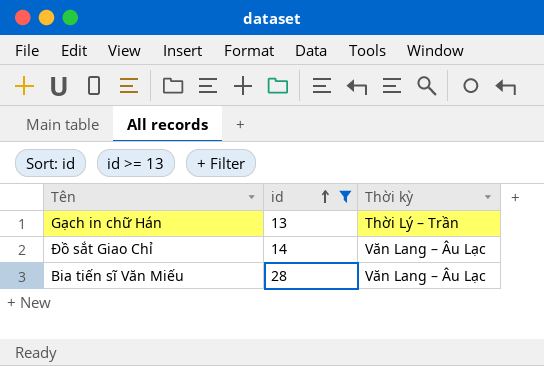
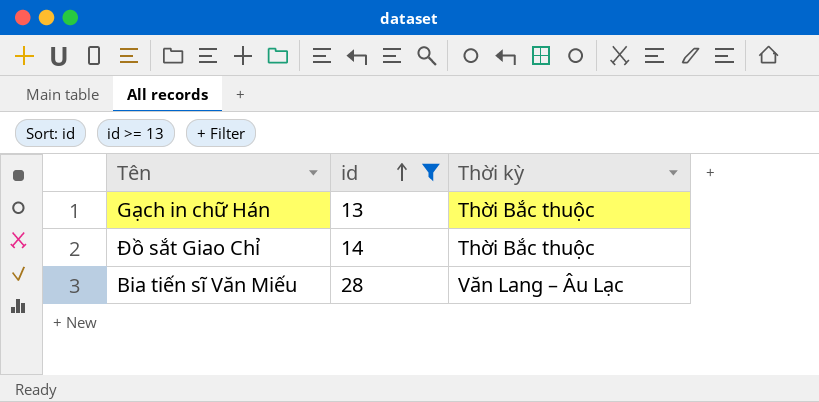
Gạch in chữ Hán | Thời kỳ: Thời Lý – Trần -> Thời Bắc thuộc
Đồ sắt Giao Chỉ | Thời kỳ: Văn Lang – Âu Lạc -> Thời Bắc thuộc

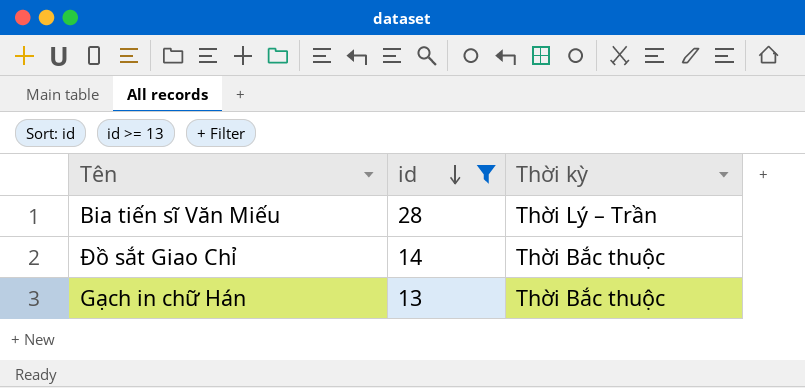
row order: id ascending -> id descending
Bia tiến sĩ Văn Miếu | Thời kỳ: Văn Lang – Âu Lạc -> Thời Lý – Trần

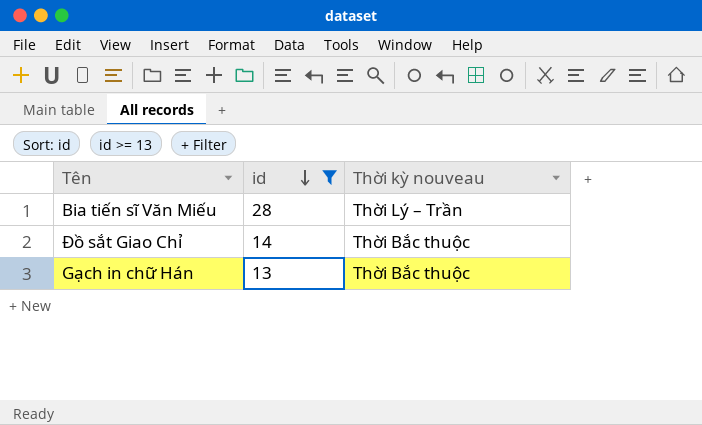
column name: Thời kỳ -> Thời kỳ nouveau

